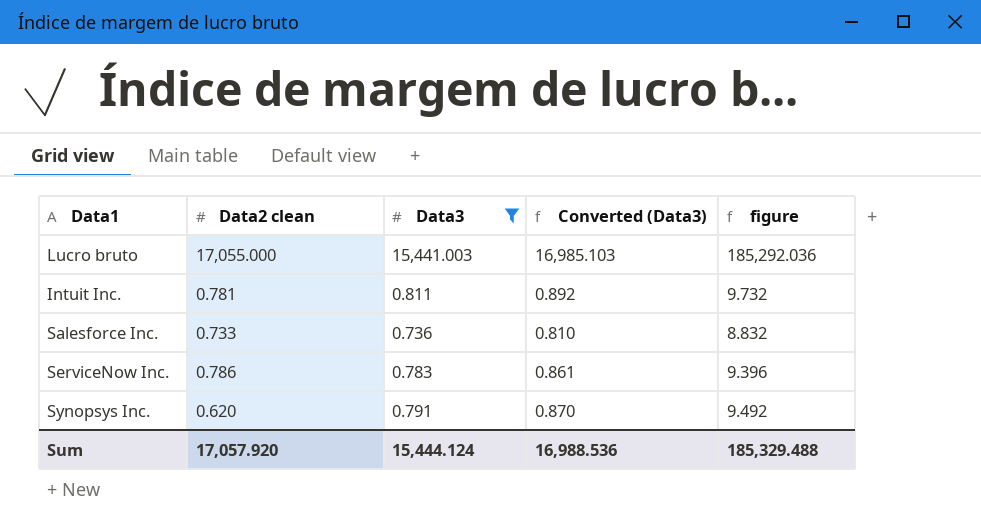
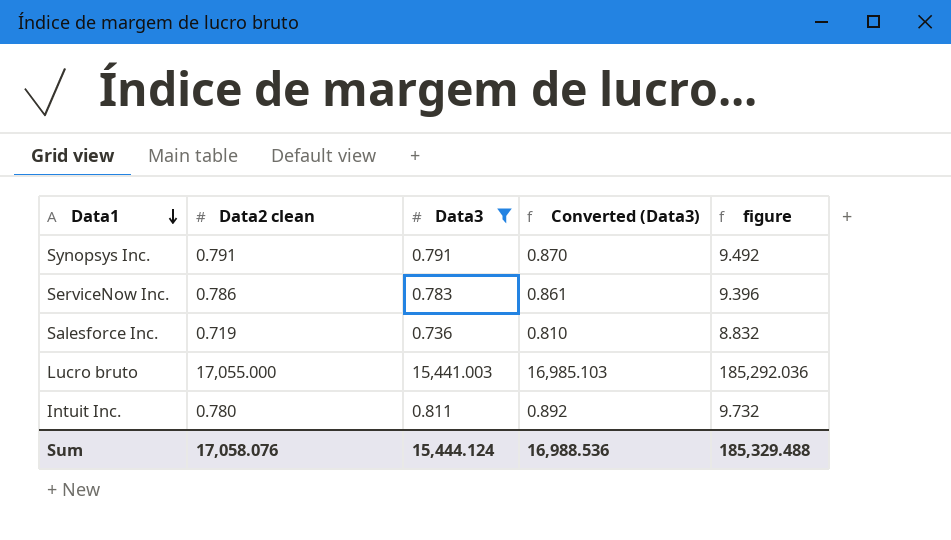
row order: none -> Data1 descending
Synopsys Inc. | Data2 clean: 0.620 -> 0.791
Salesforce Inc. | Data2 clean: 0.733 -> 0.719
Intuit Inc. | Data2 clean: 0.781 -> 0.780
Sum | Data2 clean: 17,057.920 -> 17,058.076

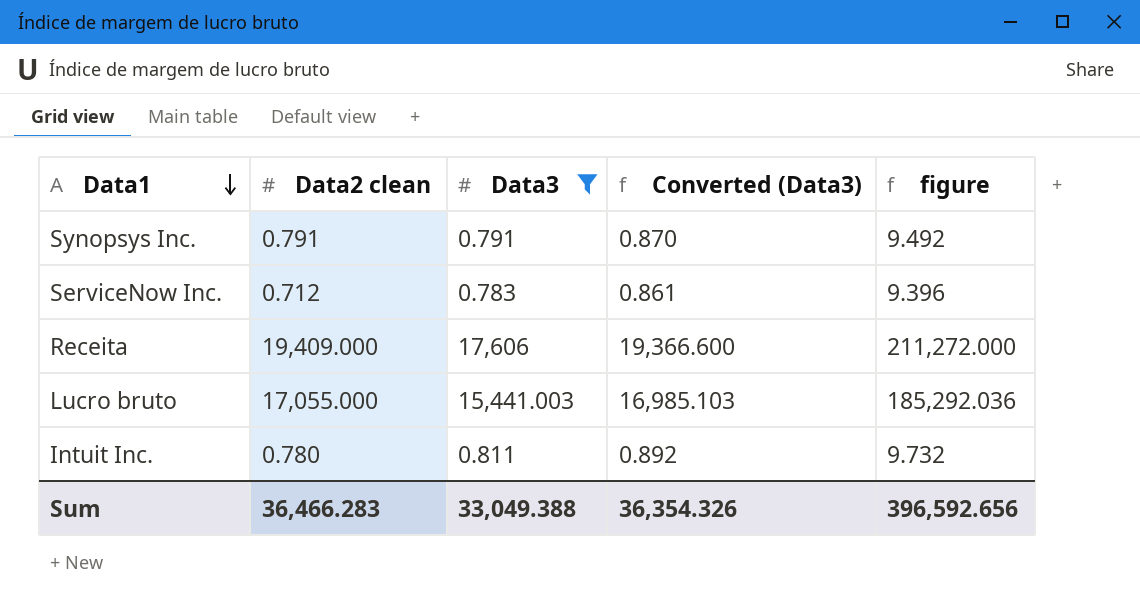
row Salesforce Inc.: 0.719 | 0.736 | 0.810 | 8.832 -> none
ServiceNow Inc. | Data2 clean: 0.786 -> 0.712
row Receita: none -> 19,409.000 | 17,606 | 19,366.600 | 211,272.000
Sum | Data2 clean: 17,058.076 -> 36,466.283
Sum | Data3: 15,444.124 -> 33,049.388
Sum | Converted (Data3): 16,988.536 -> 36,354.326
Sum | figure: 185,329.488 -> 396,592.656

